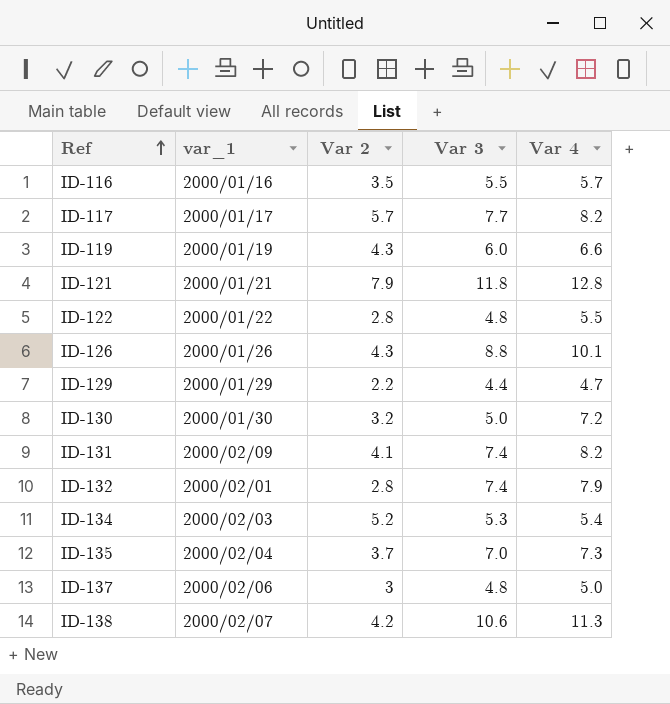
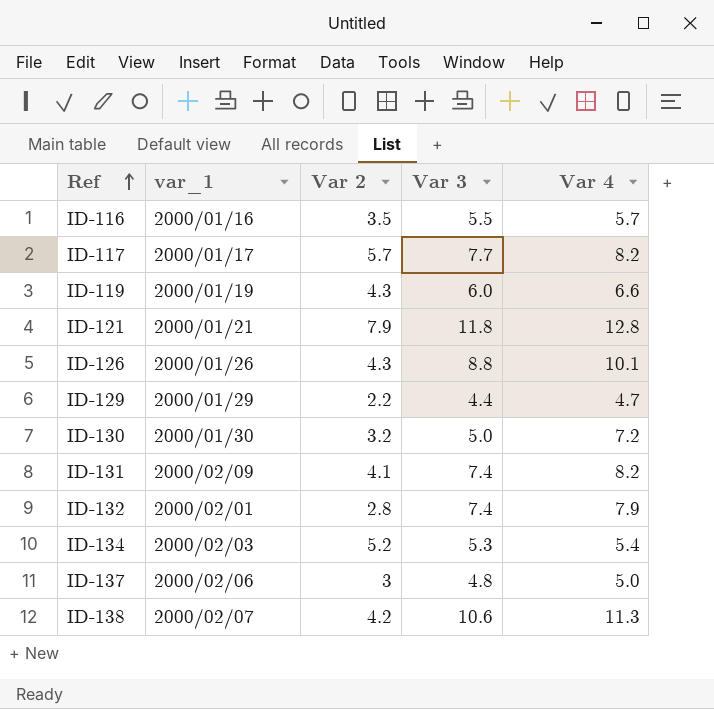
row ID-122: 2000/01/22 | 2.8 | 4.8 | 5.5 -> none
row ID-135: 2000/02/04 | 3.7 | 7.0 | 7.3 -> none

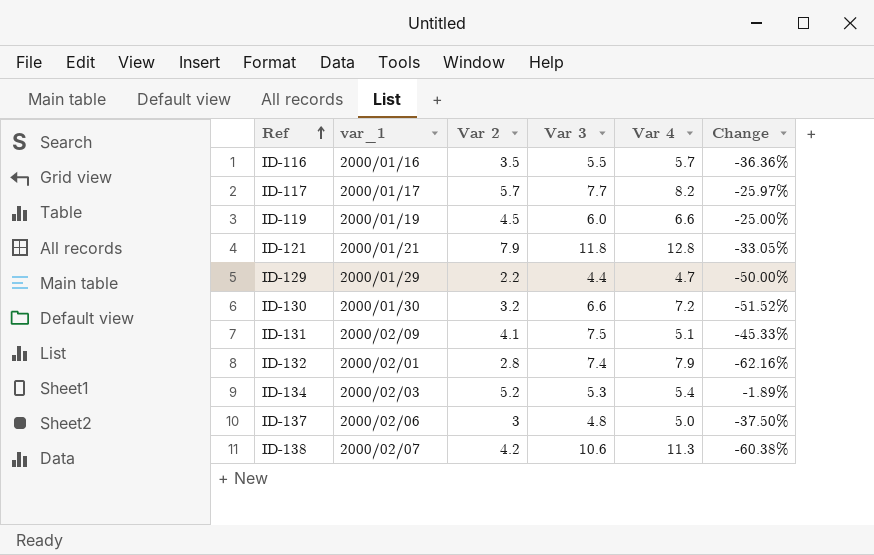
column Change | formula: none -> ([Var 2] - [Var 3]) / [Var 3]
row ID-126: 2000/01/26 | 4.3 | 8.8 | 10.1 -> none
ID-119 | Var 2: 4.3 -> 4.5
ID-130 | Var 3: 5.0 -> 6.6
ID-131 | Var 3: 7.4 -> 7.5
ID-131 | Var 4: 8.2 -> 5.1

